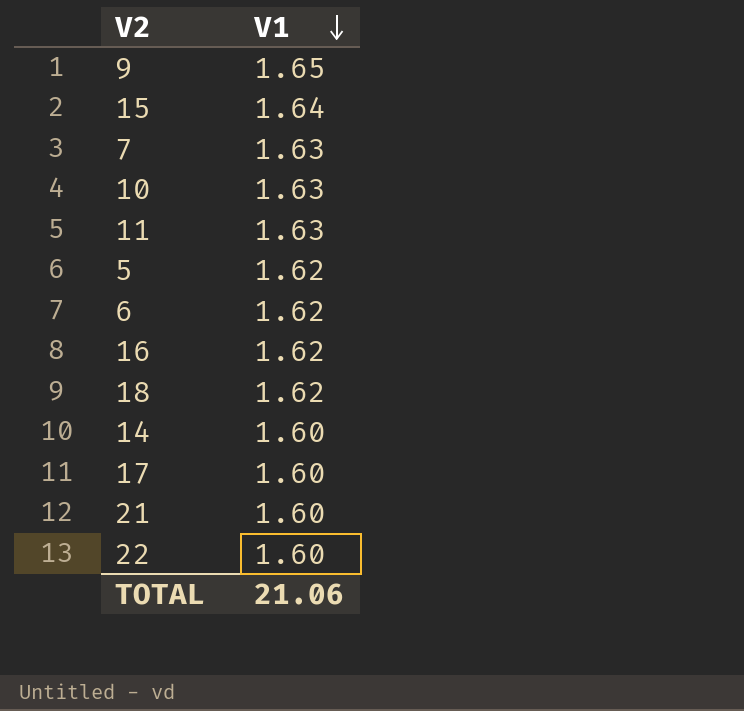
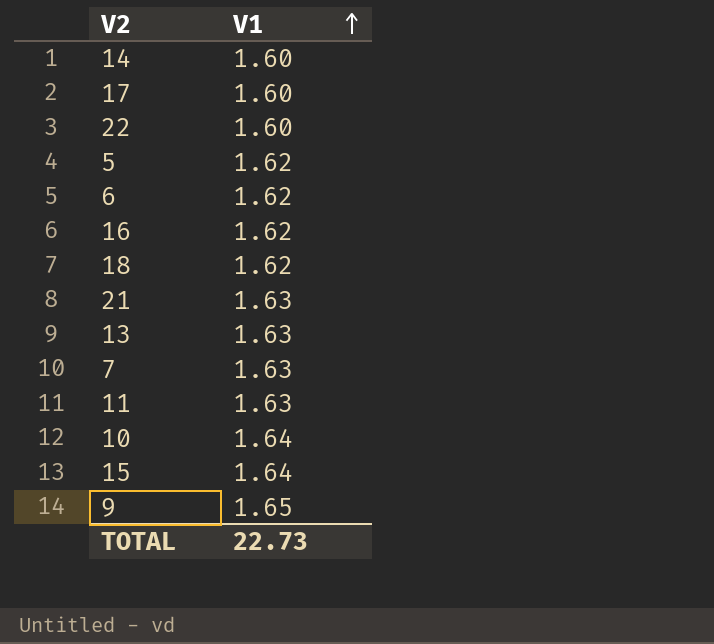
row order: V1 descending -> V1 ascending
21 | V1: 1.60 -> 1.63
row 13: none -> 1.63
10 | V1: 1.63 -> 1.64
TOTAL | V1: 21.06 -> 22.73

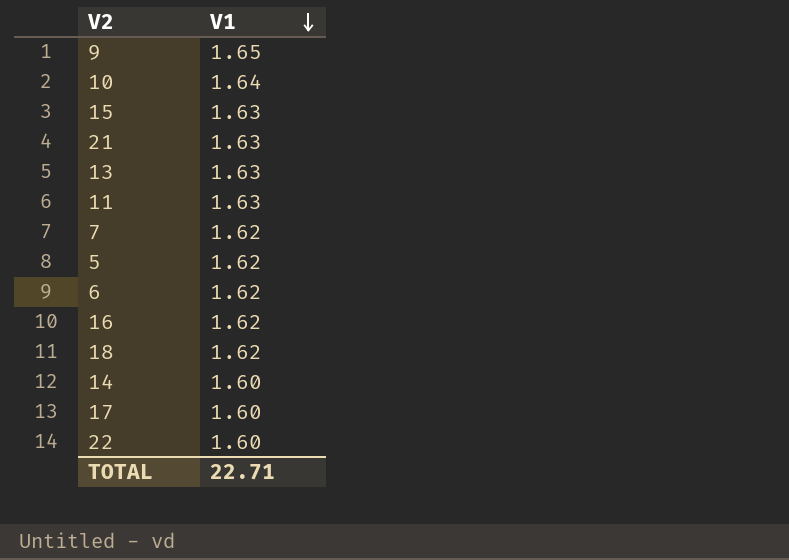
row order: V1 ascending -> V1 descending
15 | V1: 1.64 -> 1.63
7 | V1: 1.63 -> 1.62
TOTAL | V1: 22.73 -> 22.71

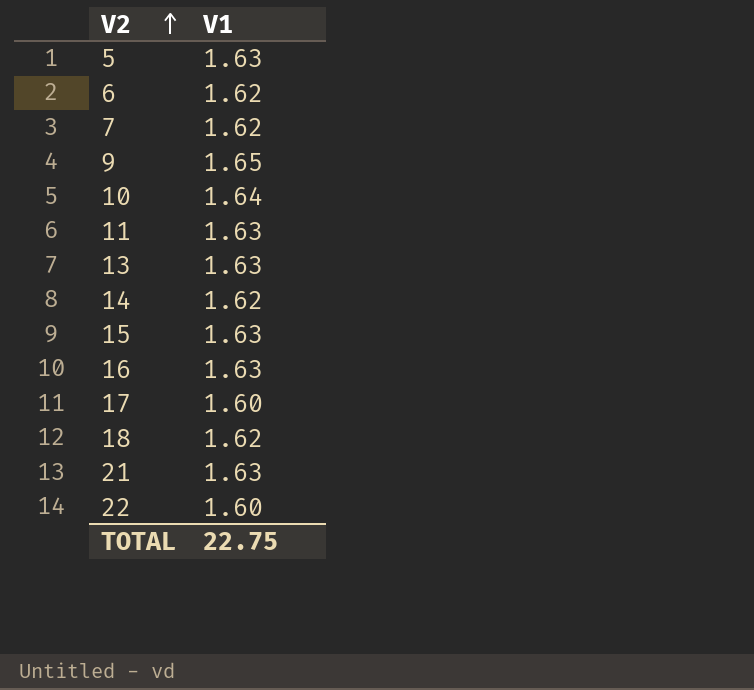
row order: V1 descending -> V2 ascending
5 | V1: 1.62 -> 1.63
14 | V1: 1.60 -> 1.62
16 | V1: 1.62 -> 1.63
TOTAL | V1: 22.71 -> 22.75

